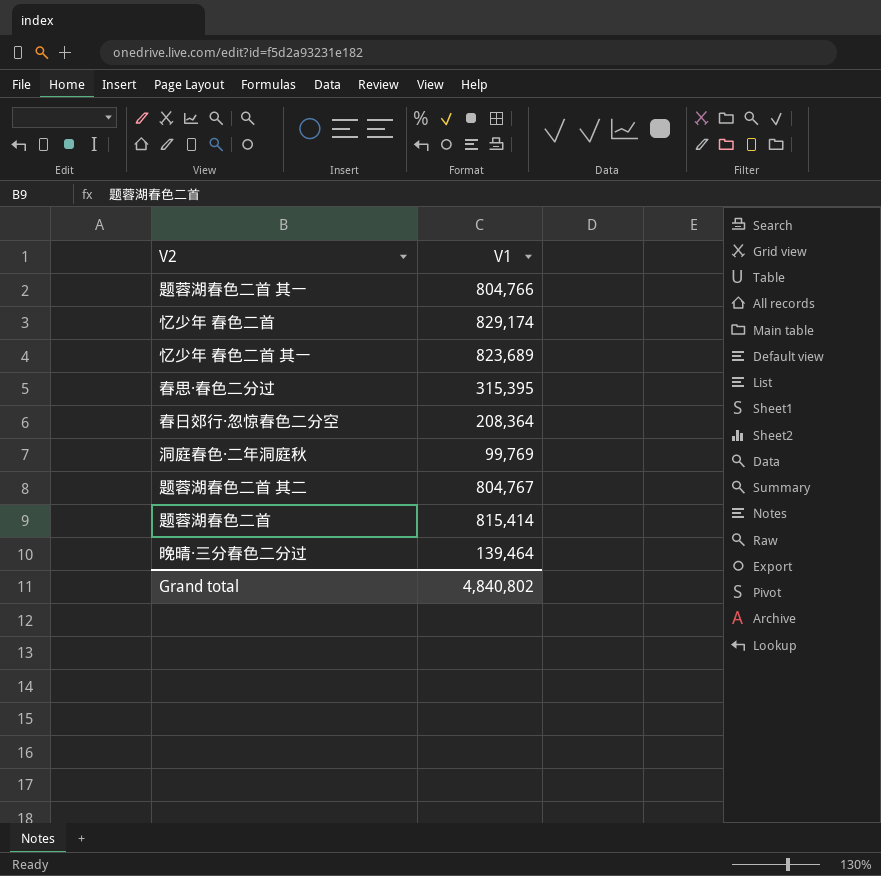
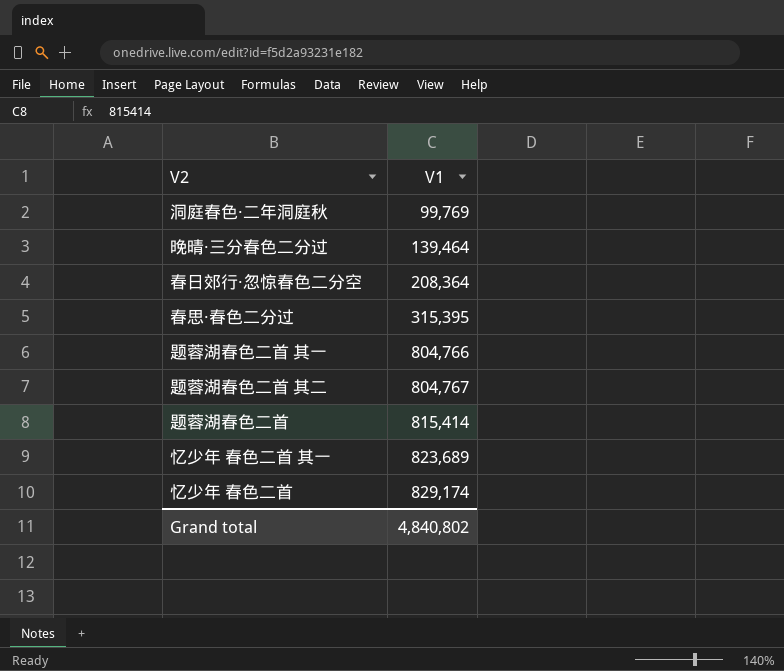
row order: none -> V1 ascending

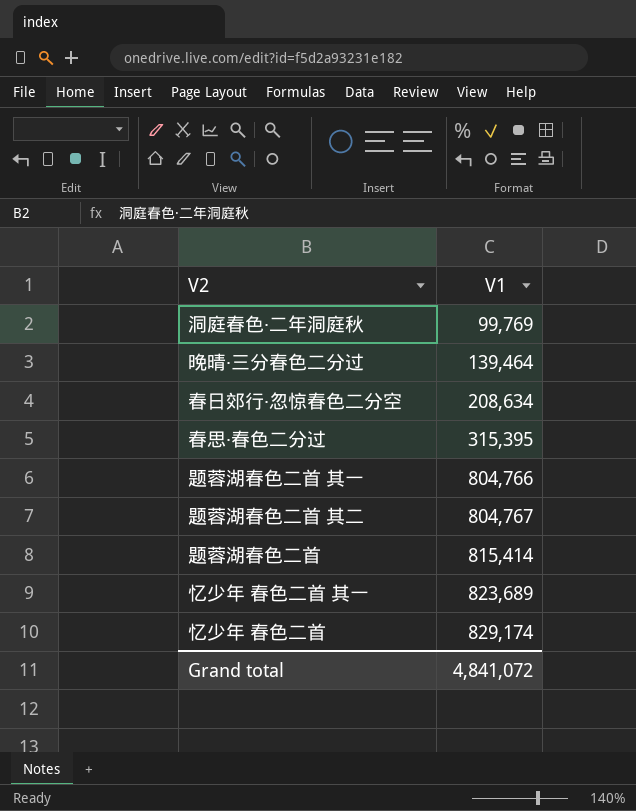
春日郊行·忽惊春色二分空 | V1: 208,364 -> 208,634
Grand total | V1: 4,840,802 -> 4,841,072

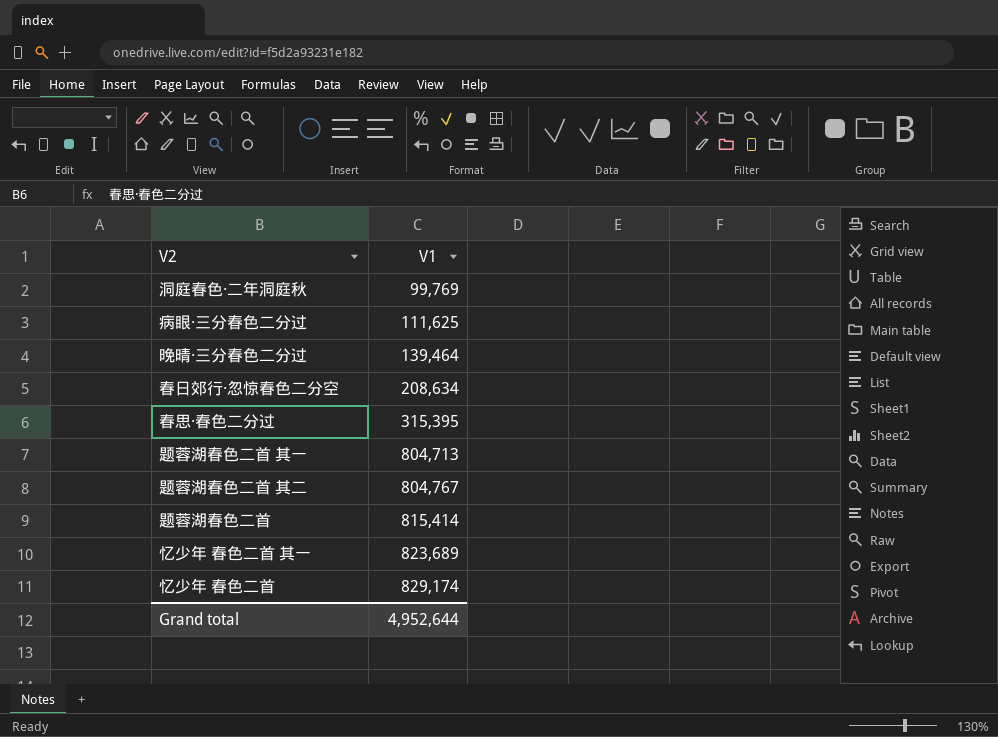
row 病眼·三分春色二分过: none -> 111,625
题蓉湖春色二首 其一 | V1: 804,766 -> 804,713
Grand total | V1: 4,841,072 -> 4,952,644

